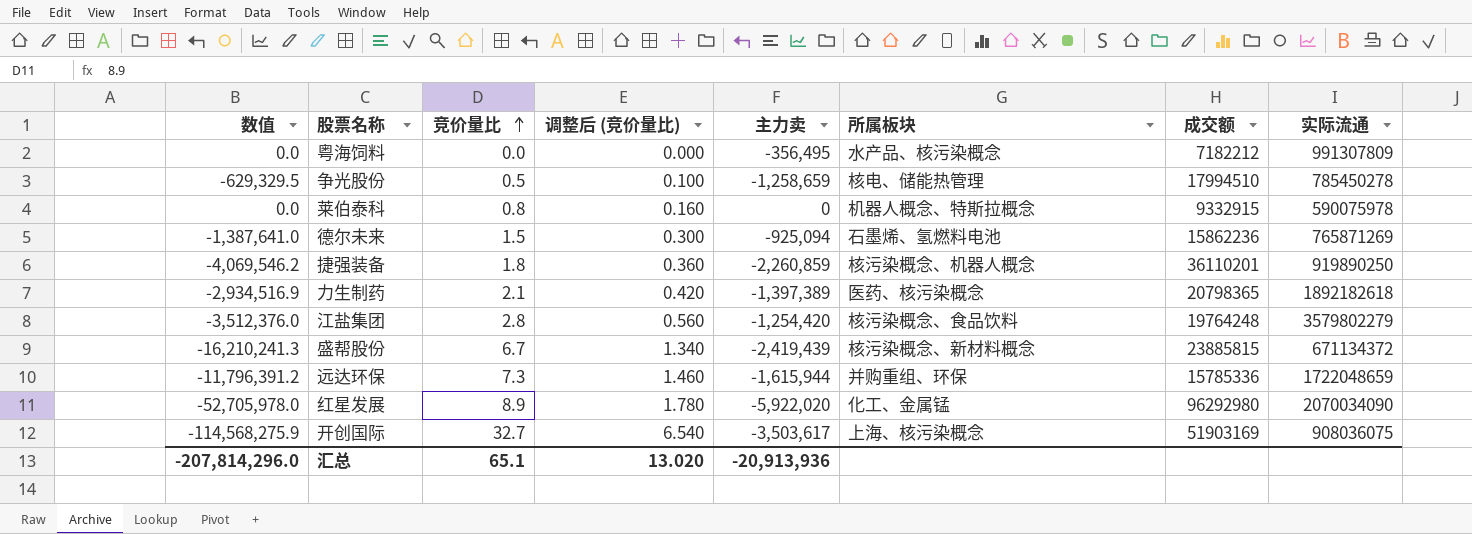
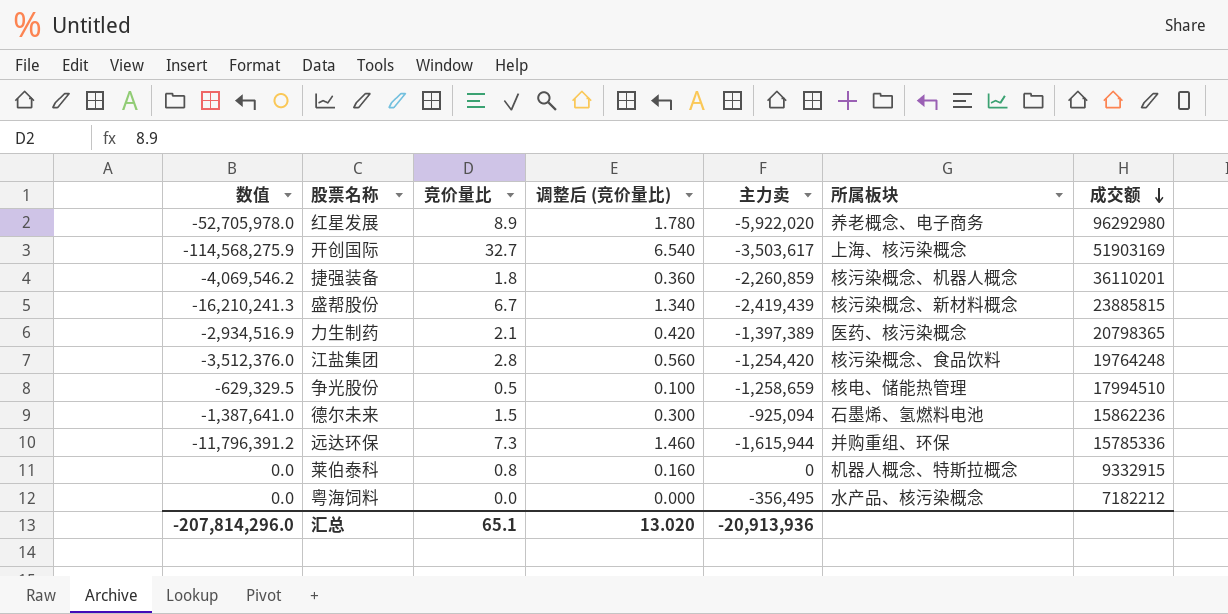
row order: 竞价量比 ascending -> 成交额 descending
column 实际流通 | position: 8 -> none
红星发展 | 所属板块: 化工、金属锰 -> 养老概念、电子商务

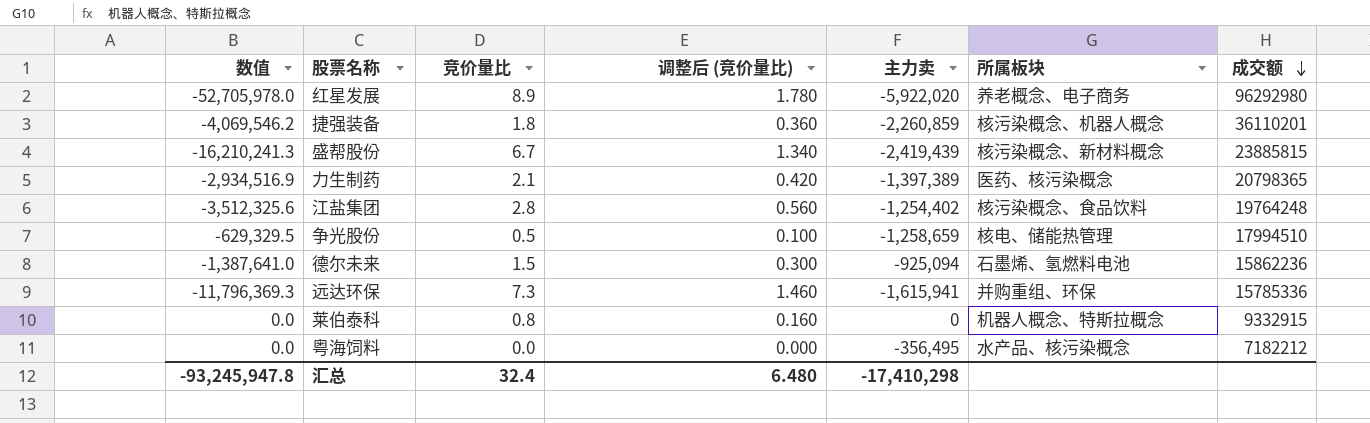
row 开创国际: -114,568,275.9 | 32.7 | 6.540 | -3,503,617 | 上海、核污染概念 | 51903169 -> none
江盐集团 | 数值: -3,512,376.0 -> -3,512,325.6
江盐集团 | 主力卖: -1,254,420 -> -1,254,402
远达环保 | 数值: -11,796,391.2 -> -11,796,369.3
远达环保 | 主力卖: -1,615,944 -> -1,615,941
汇总 | 数值: -207,814,296.0 -> -93,245,947.8
汇总 | 竞价量比: 65.1 -> 32.4
汇总 | 调整后 (竞价量比): 13.020 -> 6.480
汇总 | 主力卖: -20,913,936 -> -17,410,298

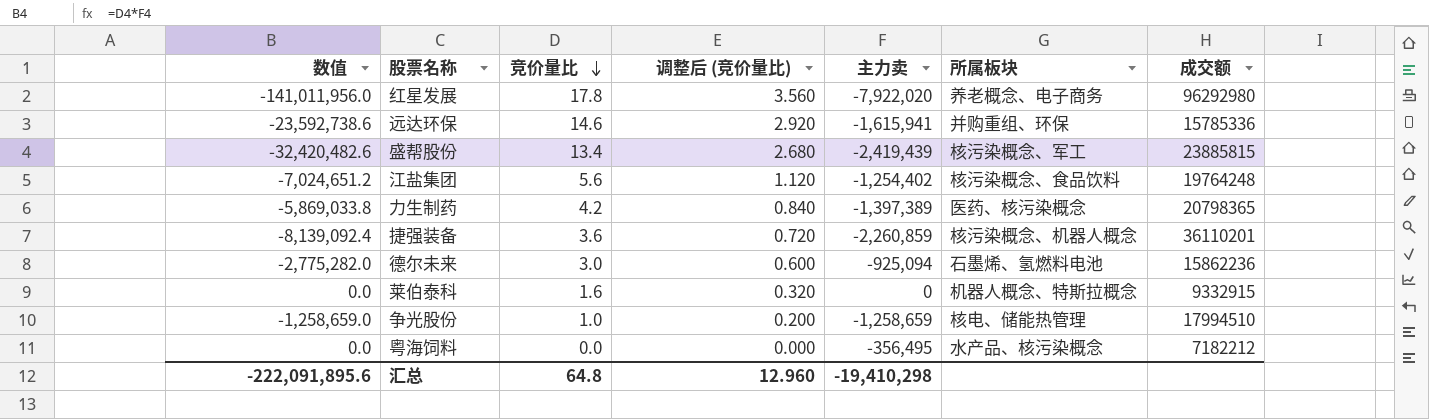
row order: 成交额 descending -> 竞价量比 descending
红星发展 | 数值: -52,705,978.0 -> -141,011,956.0
红星发展 | 竞价量比: 8.9 -> 17.8
红星发展 | 调整后 (竞价量比): 1.780 -> 3.560
红星发展 | 主力卖: -5,922,020 -> -7,922,020
远达环保 | 数值: -11,796,369.3 -> -23,592,738.6
远达环保 | 竞价量比: 7.3 -> 14.6
远达环保 | 调整后 (竞价量比): 1.460 -> 2.920
盛帮股份 | 数值: -16,210,241.3 -> -32,420,482.6
盛帮股份 | 竞价量比: 6.7 -> 13.4
盛帮股份 | 调整后 (竞价量比): 1.340 -> 2.680
盛帮股份 | 所属板块: 核污染概念、新材料概念 -> 核污染概念、军工
江盐集团 | 数值: -3,512,325.6 -> -7,024,651.2
江盐集团 | 竞价量比: 2.8 -> 5.6
江盐集团 | 调整后 (竞价量比): 0.560 -> 1.120
力生制药 | 数值: -2,934,516.9 -> -5,869,033.8
力生制药 | 竞价量比: 2.1 -> 4.2
力生制药 | 调整后 (竞价量比): 0.420 -> 0.840
捷强装备 | 数值: -4,069,546.2 -> -8,139,092.4
捷强装备 | 竞价量比: 1.8 -> 3.6
捷强装备 | 调整后 (竞价量比): 0.360 -> 0.720
德尔未来 | 数值: -1,387,641.0 -> -2,775,282.0
德尔未来 | 竞价量比: 1.5 -> 3.0
德尔未来 | 调整后 (竞价量比): 0.300 -> 0.600
莱伯泰科 | 竞价量比: 0.8 -> 1.6
莱伯泰科 | 调整后 (竞价量比): 0.160 -> 0.320
争光股份 | 数值: -629,329.5 -> -1,258,659.0
争光股份 | 竞价量比: 0.5 -> 1.0
争光股份 | 调整后 (竞价量比): 0.100 -> 0.200
汇总 | 数值: -93,245,947.8 -> -222,091,895.6
汇总 | 竞价量比: 32.4 -> 64.8
汇总 | 调整后 (竞价量比): 6.480 -> 12.960
汇总 | 主力卖: -17,410,298 -> -19,410,298

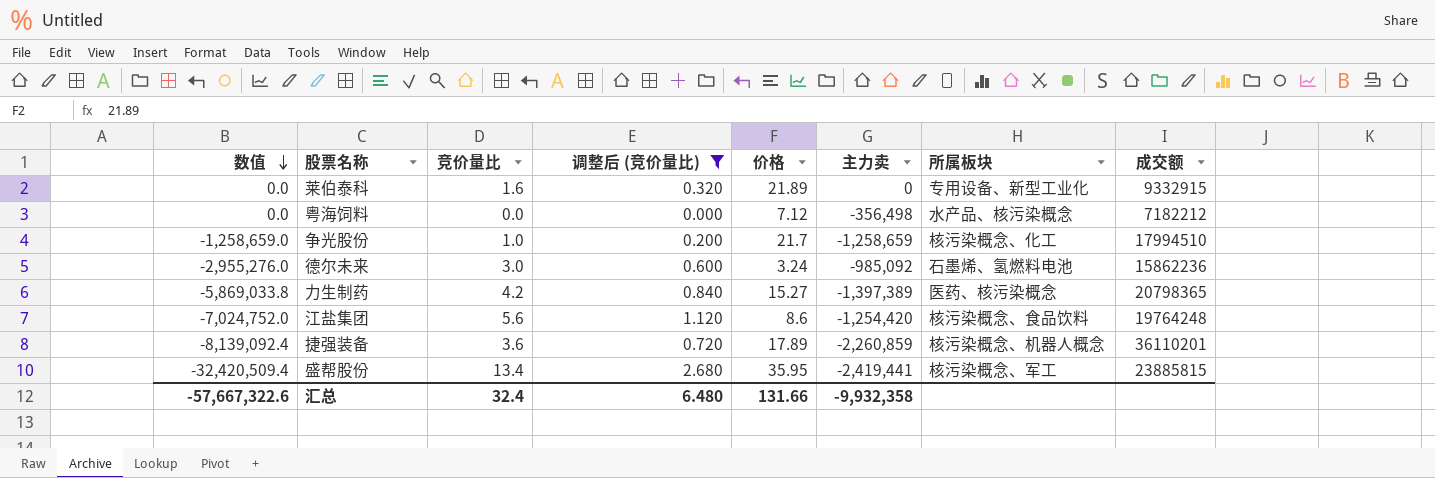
filter: none -> 调整后 (竞价量比) <= 2.680
row order: 竞价量比 descending -> 数值 descending
column 价格 | position: none -> 5
莱伯泰科 | 所属板块: 机器人概念、特斯拉概念 -> 专用设备、新型工业化
粤海饲料 | 主力卖: -356,495 -> -356,498
争光股份 | 所属板块: 核电、储能热管理 -> 核污染概念、化工
德尔未来 | 数值: -2,775,282.0 -> -2,955,276.0
德尔未来 | 主力卖: -925,094 -> -985,092
江盐集团 | 数值: -7,024,651.2 -> -7,024,752.0
江盐集团 | 主力卖: -1,254,402 -> -1,254,420
盛帮股份 | 数值: -32,420,482.6 -> -32,420,509.4
盛帮股份 | 主力卖: -2,419,439 -> -2,419,441
汇总 | 数值: -222,091,895.6 -> -57,667,322.6
汇总 | 竞价量比: 64.8 -> 32.4
汇总 | 调整后 (竞价量比): 12.960 -> 6.480
汇总 | 主力卖: -19,410,298 -> -9,932,358

